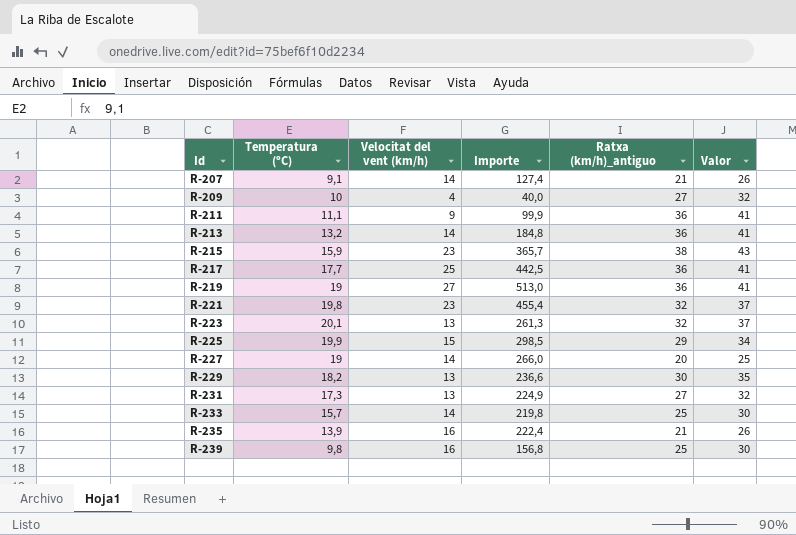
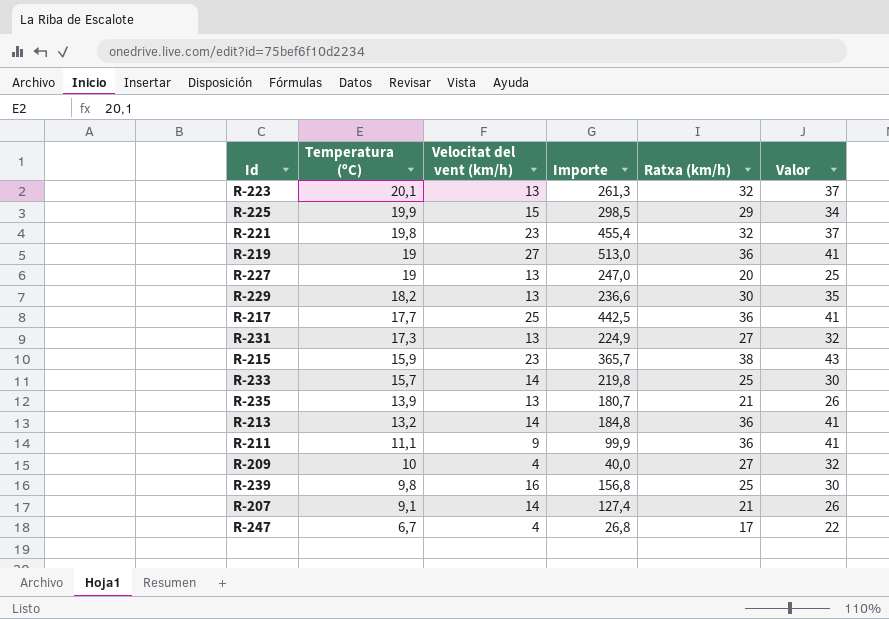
row order: Id ascending -> Temperatura (ºC) descending
column name: Ratxa (km/h)_antiguo -> Ratxa (km/h)
R-227 | Velocitat del vent (km/h): 14 -> 13
R-227 | Importe: 266,0 -> 247,0
R-235 | Velocitat del vent (km/h): 16 -> 13
R-235 | Importe: 222,4 -> 180,7
row R-247: none -> 6,7 | 4 | 26,8 | 17 | 22

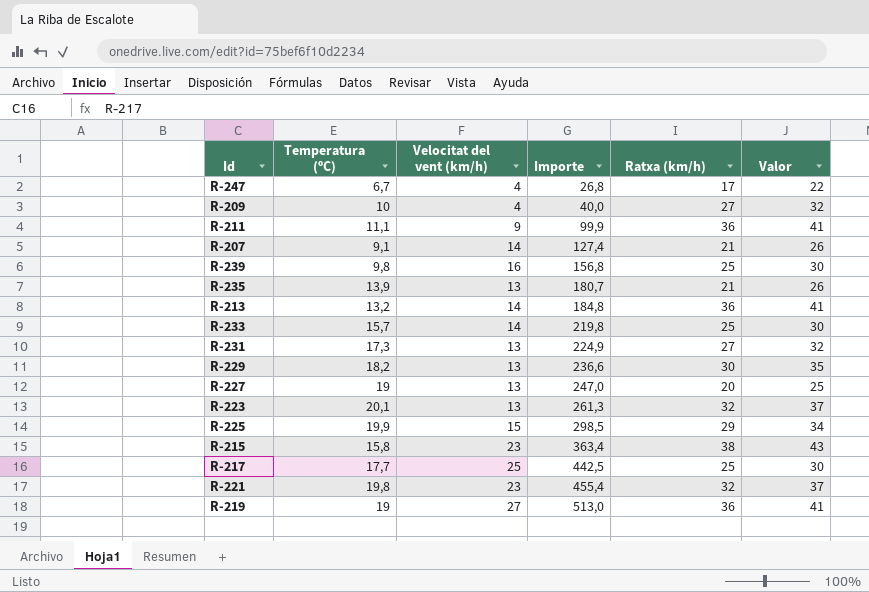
row order: Temperatura (ºC) descending -> Importe ascending
R-215 | Temperatura (ºC): 15,9 -> 15,8
R-215 | Importe: 365,7 -> 363,4
R-217 | Ratxa (km/h): 36 -> 25
R-217 | Valor: 41 -> 30

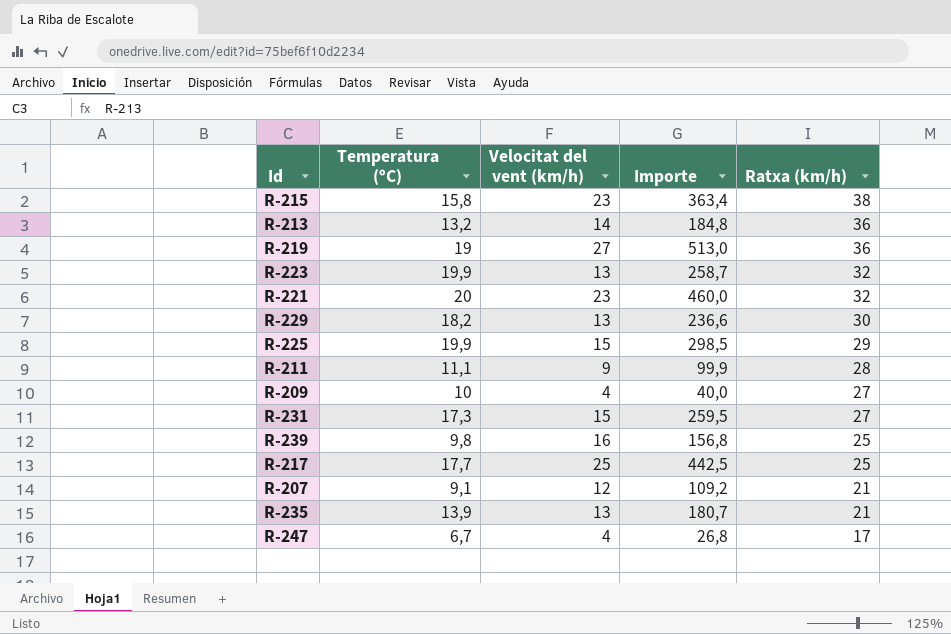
row order: Importe ascending -> Ratxa (km/h) descending
column Valor | formula: [Ratxa (km/h)] + 5 -> none
row R-233: 15,7 | 14 | 219,8 | 25 | 30 -> none
row R-227: 19 | 13 | 247,0 | 20 | 25 -> none
R-223 | Temperatura (ºC): 20,1 -> 19,9
R-223 | Importe: 261,3 -> 258,7
R-221 | Temperatura (ºC): 19,8 -> 20
R-221 | Importe: 455,4 -> 460,0
R-211 | Ratxa (km/h): 36 -> 28
R-231 | Velocitat del vent (km/h): 13 -> 15
R-231 | Importe: 224,9 -> 259,5
R-207 | Velocitat del vent (km/h): 14 -> 12
R-207 | Importe: 127,4 -> 109,2

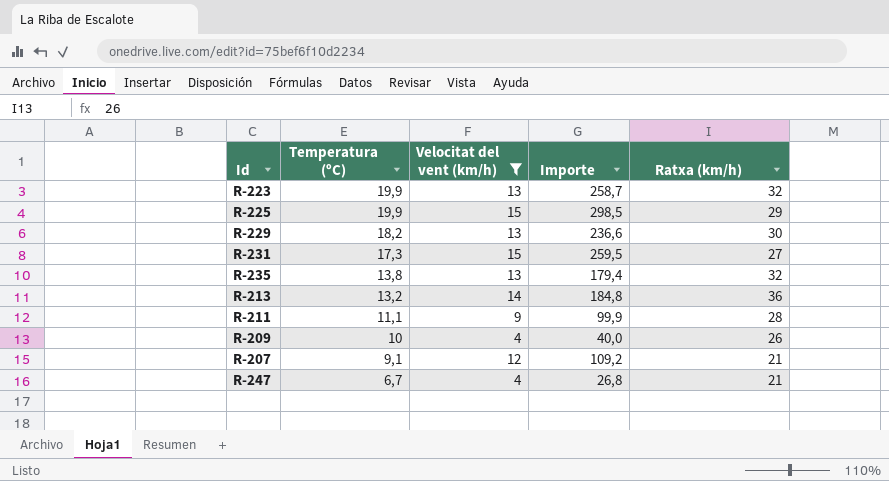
filter: none -> Velocitat del vent (km/h) <= 15
row order: Ratxa (km/h) descending -> Temperatura (ºC) descending
R-235 | Temperatura (ºC): 13,9 -> 13,8
R-235 | Importe: 180,7 -> 179,4
R-235 | Ratxa (km/h): 21 -> 32
R-209 | Ratxa (km/h): 27 -> 26
R-247 | Ratxa (km/h): 17 -> 21

